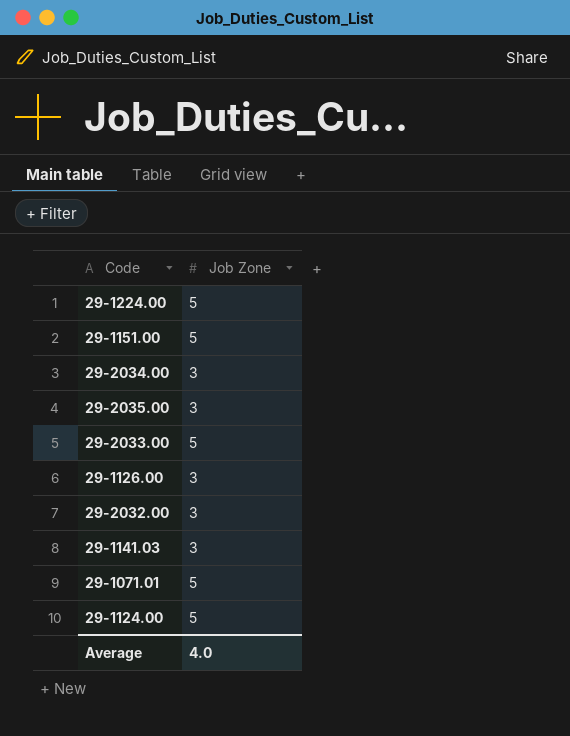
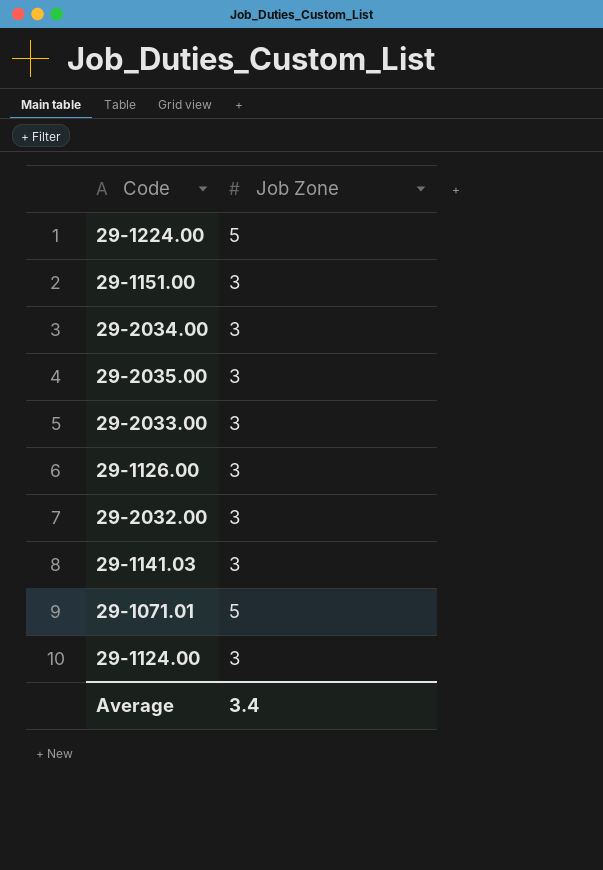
29-1151.00 | Job Zone: 5 -> 3
29-2033.00 | Job Zone: 5 -> 3
29-1124.00 | Job Zone: 5 -> 3
Average | Job Zone: 4.0 -> 3.4

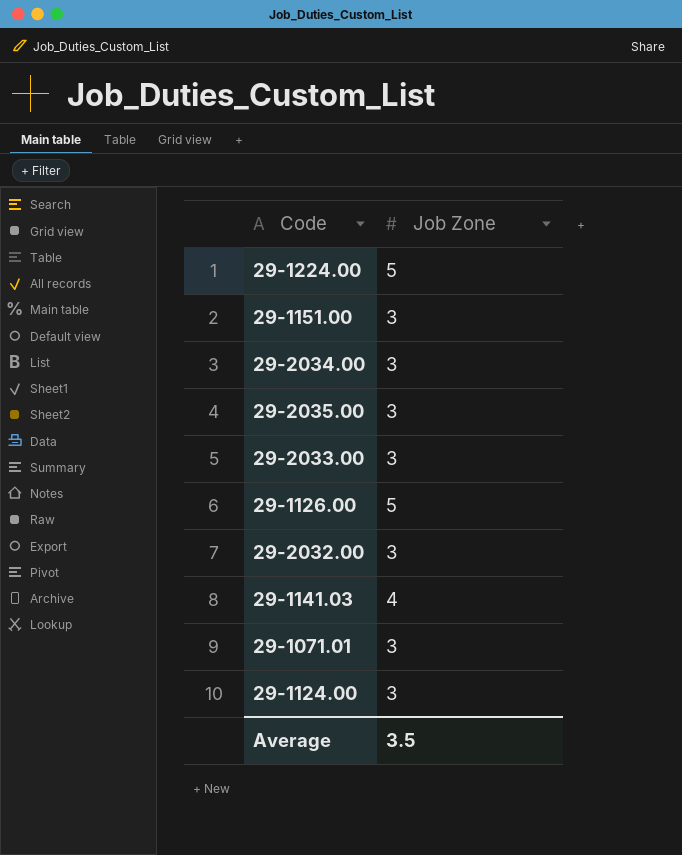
29-1126.00 | Job Zone: 3 -> 5
29-1141.03 | Job Zone: 3 -> 4
29-1071.01 | Job Zone: 5 -> 3
Average | Job Zone: 3.4 -> 3.5

